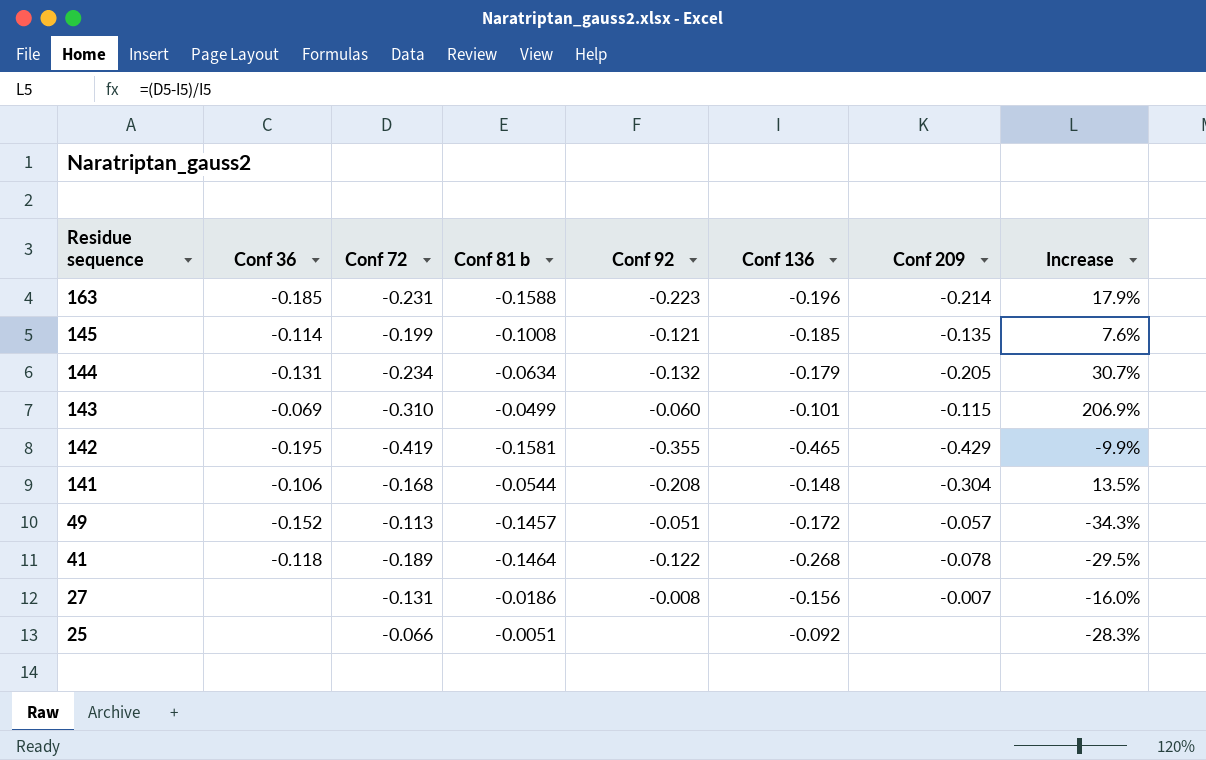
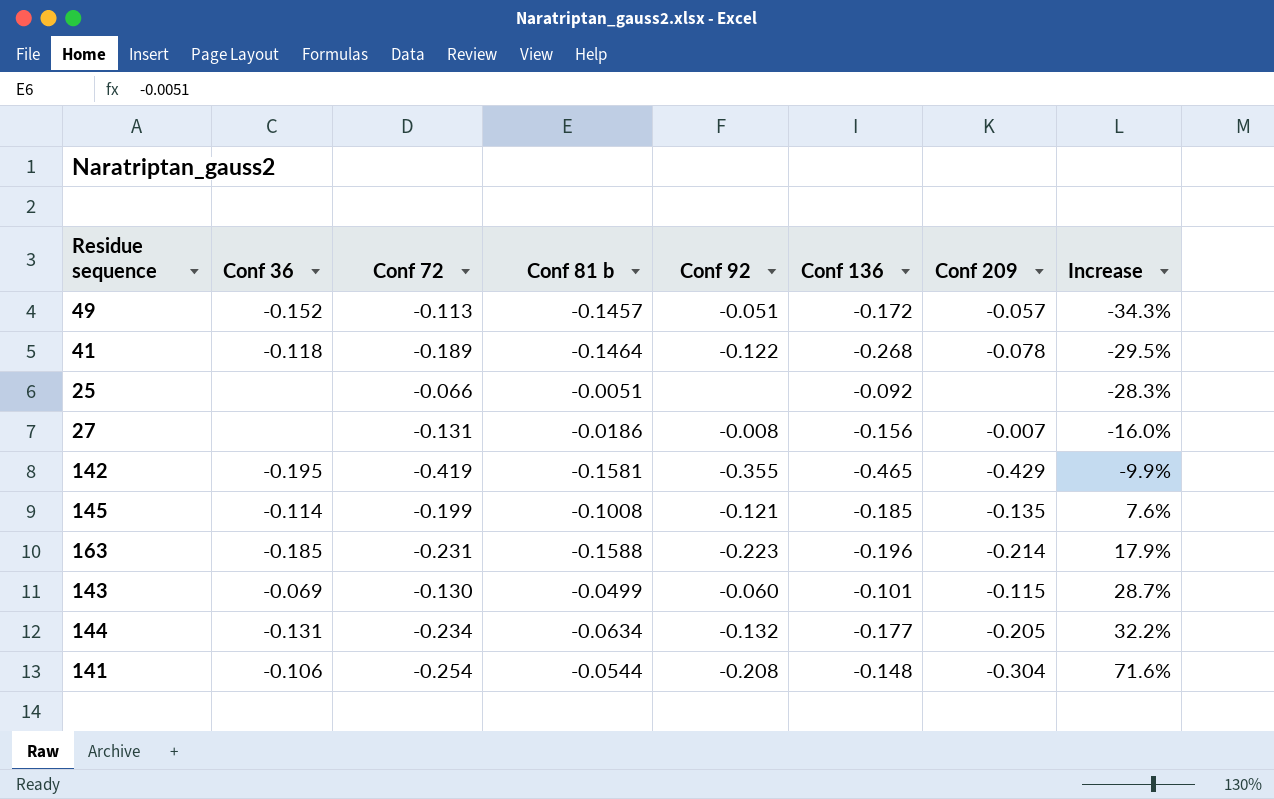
row order: Residue sequence descending -> Increase ascending
143 | Conf 72: -0.310 -> -0.130
143 | Increase: 206.9% -> 28.7%
144 | Conf 136: -0.179 -> -0.177
144 | Increase: 30.7% -> 32.2%
141 | Conf 72: -0.168 -> -0.254
141 | Increase: 13.5% -> 71.6%

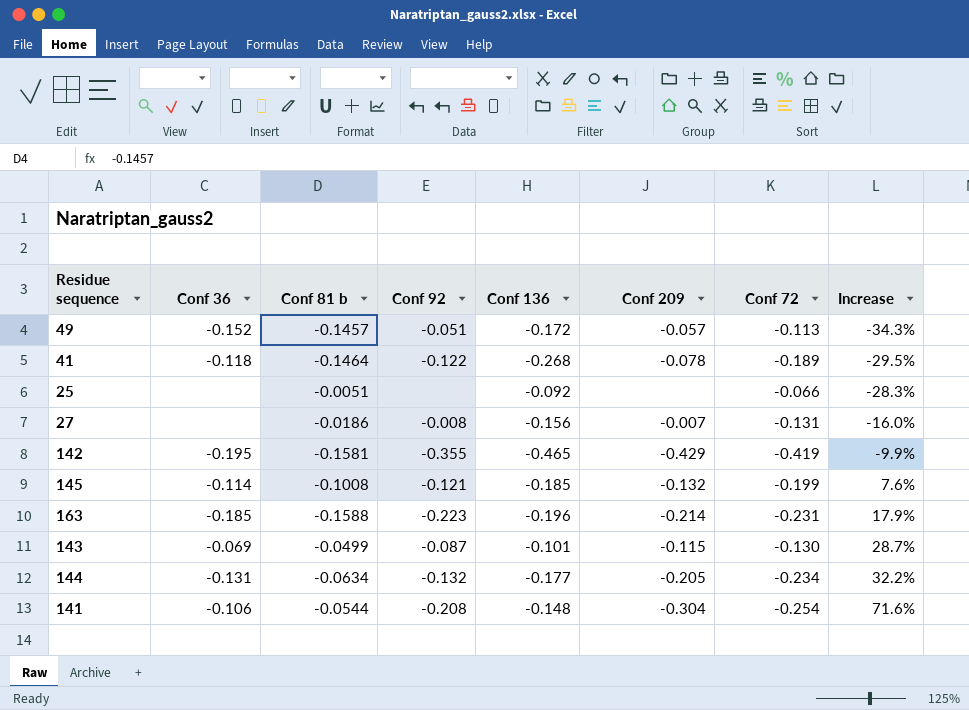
column Conf 72 | position: 3 -> 7
145 | Conf 209: -0.135 -> -0.132
143 | Conf 92: -0.060 -> -0.087

